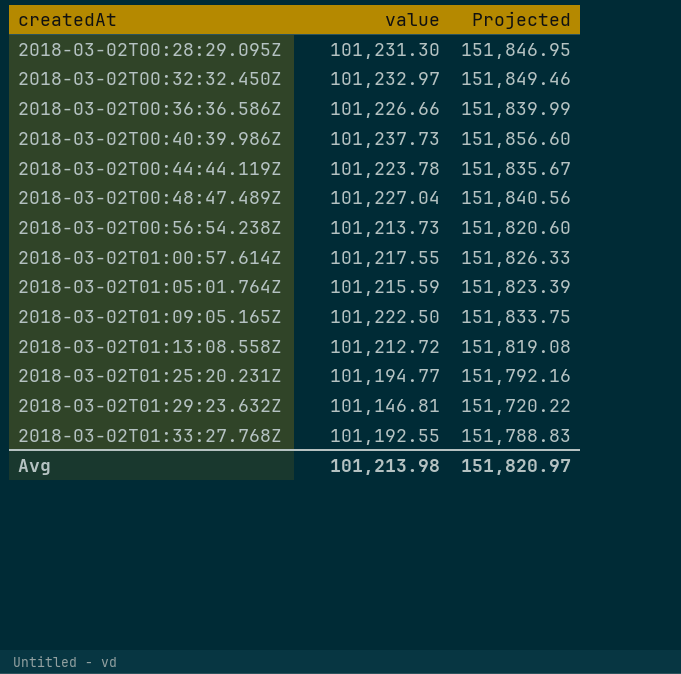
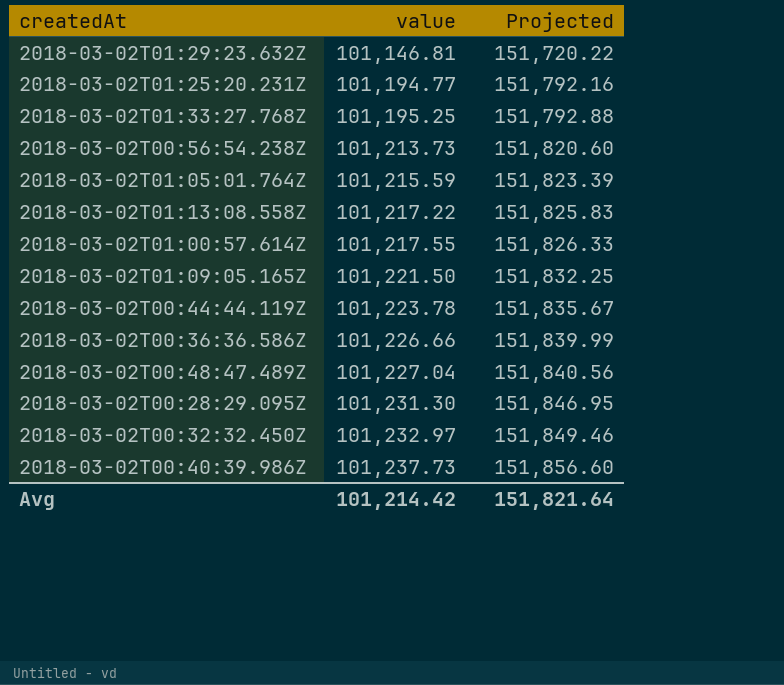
row order: createdAt ascending -> value ascending
2018-03-02T01:33:27.768Z | value: 101,192.55 -> 101,195.25
2018-03-02T01:33:27.768Z | Projected: 151,788.83 -> 151,792.88
2018-03-02T01:13:08.558Z | value: 101,212.72 -> 101,217.22
2018-03-02T01:13:08.558Z | Projected: 151,819.08 -> 151,825.83
2018-03-02T01:09:05.165Z | value: 101,222.50 -> 101,221.50
2018-03-02T01:09:05.165Z | Projected: 151,833.75 -> 151,832.25
Avg | value: 101,213.98 -> 101,214.42
Avg | Projected: 151,820.97 -> 151,821.64

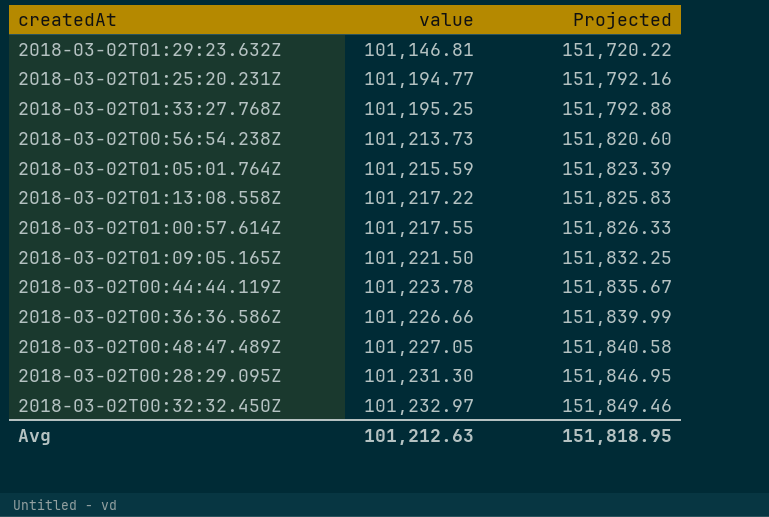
row 2018-03-02T00:40:39.986Z: 101,237.73 | 151,856.60 -> none
2018-03-02T00:48:47.489Z | value: 101,227.04 -> 101,227.05
2018-03-02T00:48:47.489Z | Projected: 151,840.56 -> 151,840.58
Avg | value: 101,214.42 -> 101,212.63
Avg | Projected: 151,821.64 -> 151,818.95

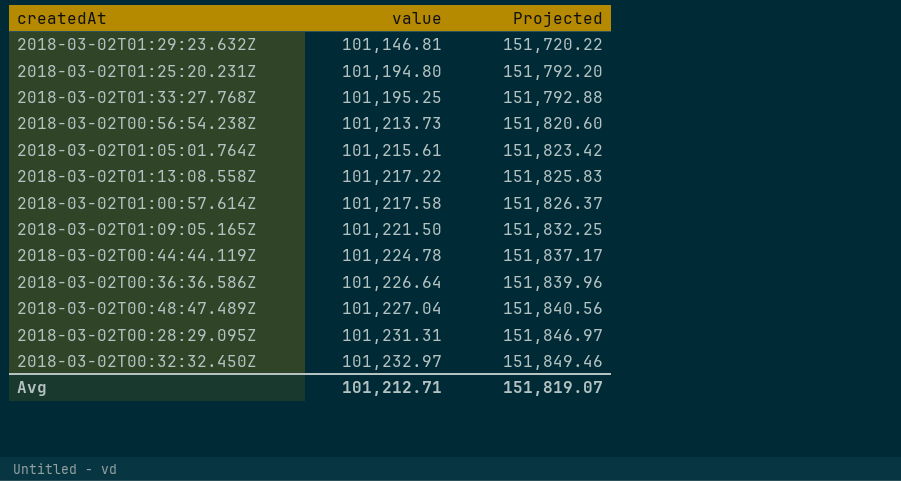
2018-03-02T01:25:20.231Z | value: 101,194.77 -> 101,194.80
2018-03-02T01:25:20.231Z | Projected: 151,792.16 -> 151,792.20
2018-03-02T01:05:01.764Z | value: 101,215.59 -> 101,215.61
2018-03-02T01:05:01.764Z | Projected: 151,823.39 -> 151,823.42
2018-03-02T01:00:57.614Z | value: 101,217.55 -> 101,217.58
2018-03-02T01:00:57.614Z | Projected: 151,826.33 -> 151,826.37
2018-03-02T00:44:44.119Z | value: 101,223.78 -> 101,224.78
2018-03-02T00:44:44.119Z | Projected: 151,835.67 -> 151,837.17
2018-03-02T00:36:36.586Z | value: 101,226.66 -> 101,226.64
2018-03-02T00:36:36.586Z | Projected: 151,839.99 -> 151,839.96
2018-03-02T00:48:47.489Z | value: 101,227.05 -> 101,227.04
2018-03-02T00:48:47.489Z | Projected: 151,840.58 -> 151,840.56
2018-03-02T00:28:29.095Z | value: 101,231.30 -> 101,231.31
2018-03-02T00:28:29.095Z | Projected: 151,846.95 -> 151,846.97
Avg | value: 101,212.63 -> 101,212.71
Avg | Projected: 151,818.95 -> 151,819.07

